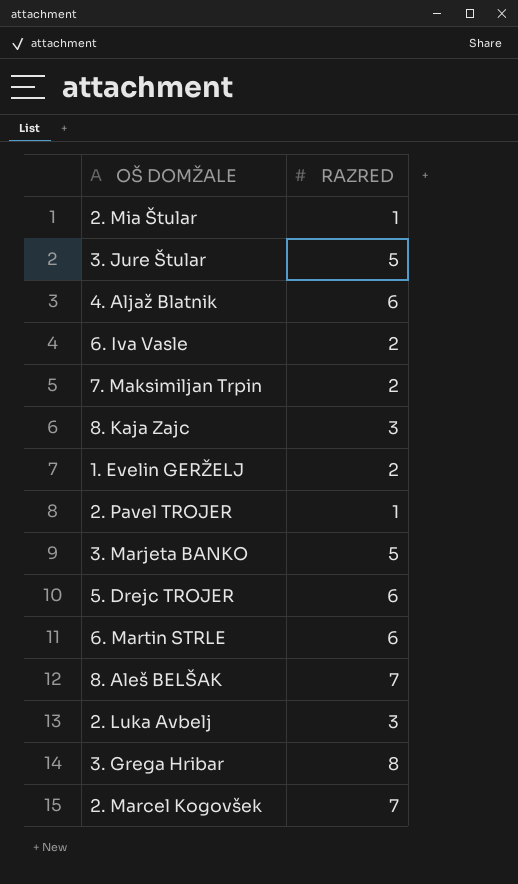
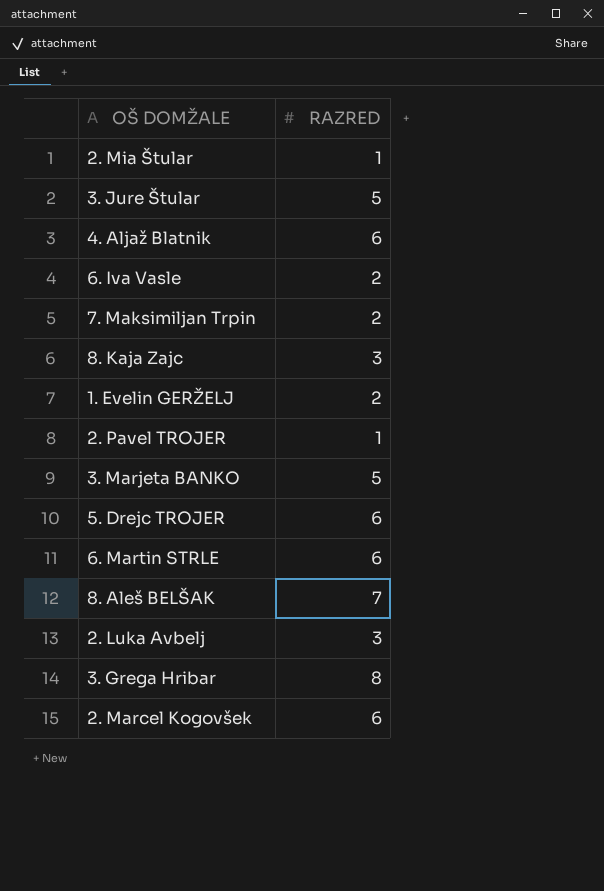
2. Marcel Kogovšek | RAZRED: 7 -> 6

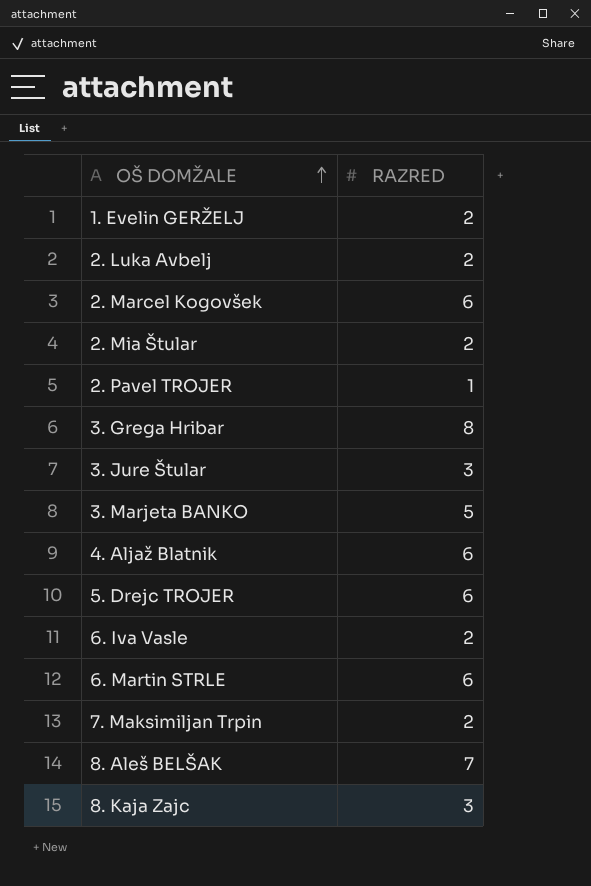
row order: none -> OŠ DOMŽALE ascending
2. Luka Avbelj | RAZRED: 3 -> 2
2. Mia Štular | RAZRED: 1 -> 2
3. Jure Štular | RAZRED: 5 -> 3

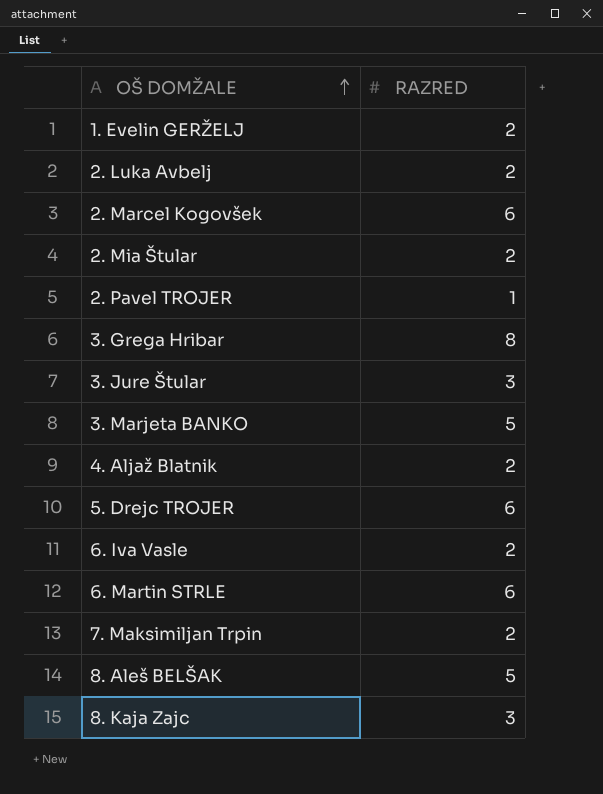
4. Aljaž Blatnik | RAZRED: 6 -> 2
8. Aleš BELŠAK | RAZRED: 7 -> 5

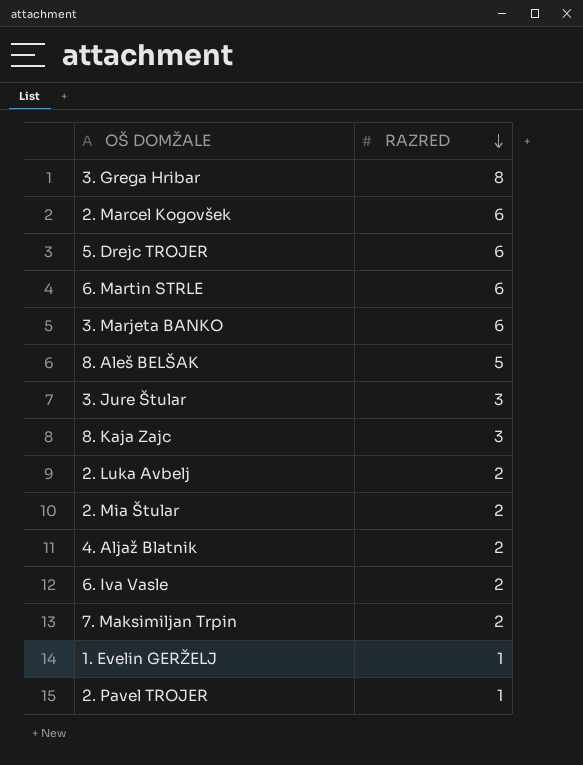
row order: OŠ DOMŽALE ascending -> RAZRED descending
3. Marjeta BANKO | RAZRED: 5 -> 6
1. Evelin GERŽELJ | RAZRED: 2 -> 1

